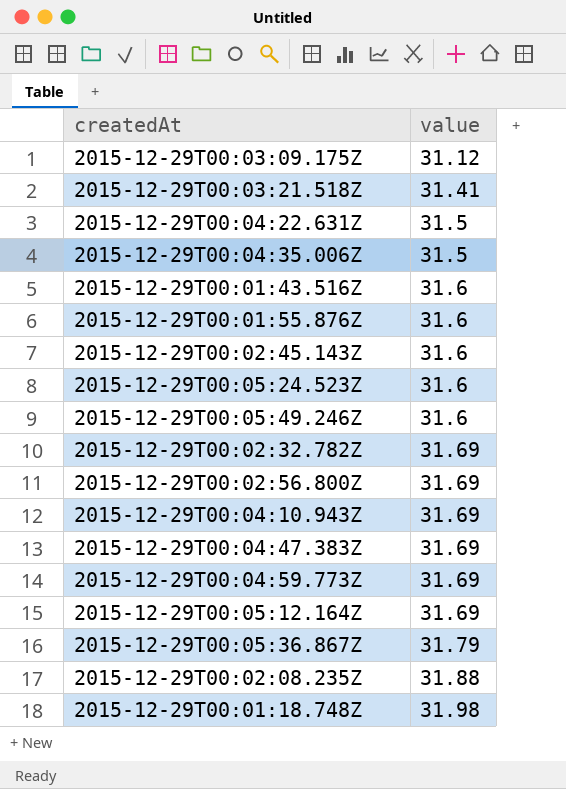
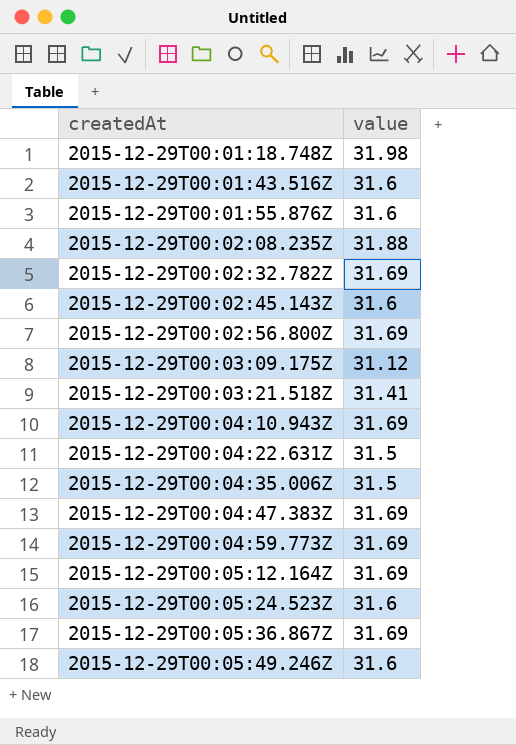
row order: value ascending -> createdAt ascending
2015-12-29T00:05:36.867Z | value: 31.79 -> 31.69

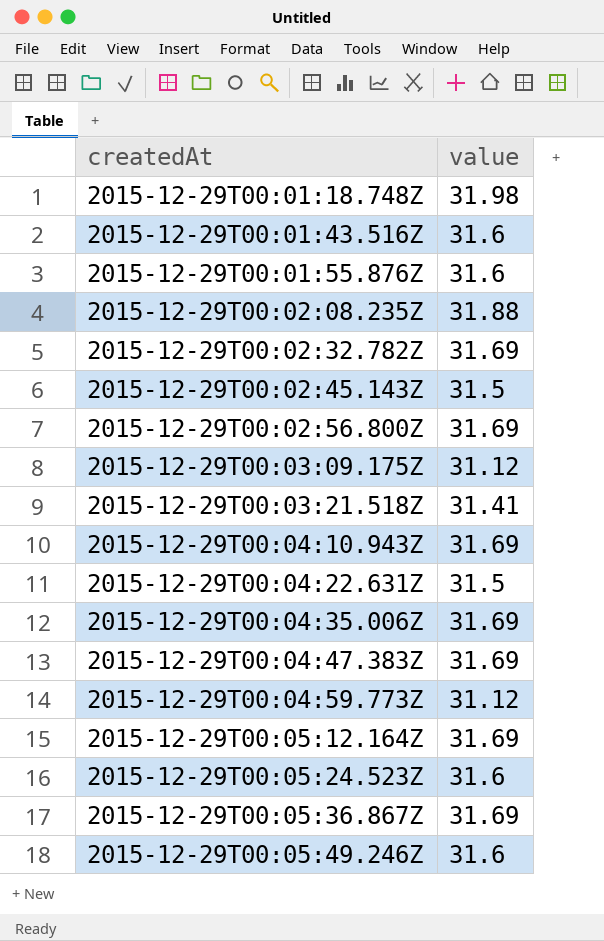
2015-12-29T00:02:45.143Z | value: 31.6 -> 31.5
2015-12-29T00:04:35.006Z | value: 31.5 -> 31.69
2015-12-29T00:04:59.773Z | value: 31.69 -> 31.12

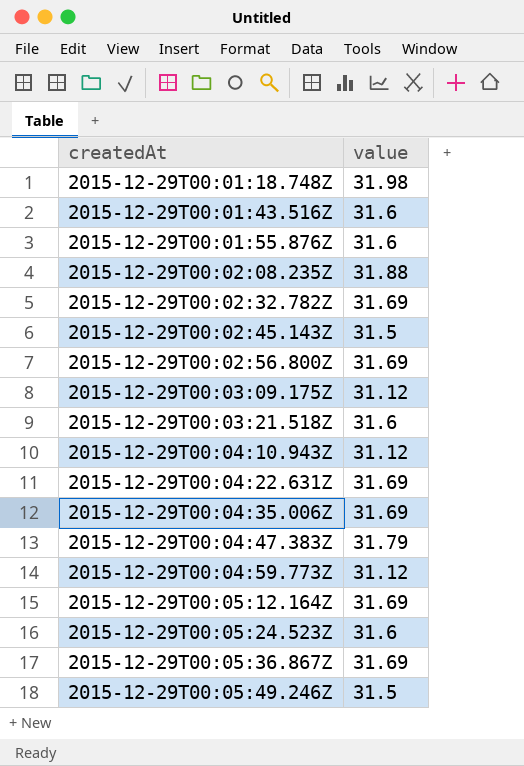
2015-12-29T00:03:21.518Z | value: 31.41 -> 31.6
2015-12-29T00:04:10.943Z | value: 31.69 -> 31.12
2015-12-29T00:04:22.631Z | value: 31.5 -> 31.69
2015-12-29T00:04:47.383Z | value: 31.69 -> 31.79
2015-12-29T00:05:49.246Z | value: 31.6 -> 31.5

